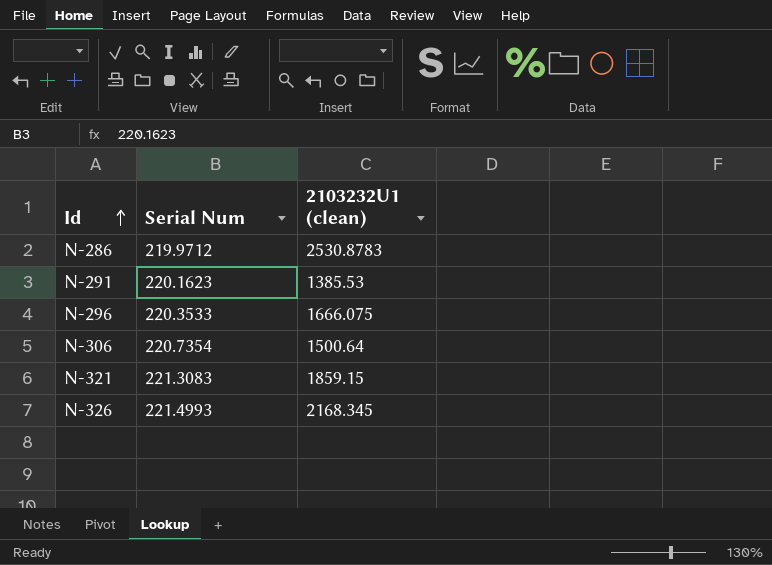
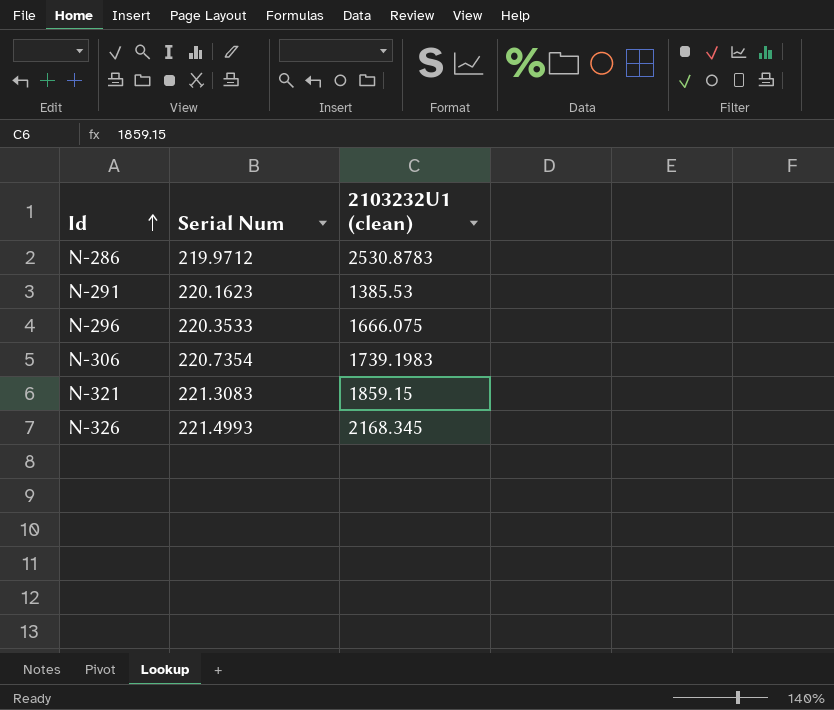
N-306 | 2103232U1 (clean): 1500.64 -> 1739.1983

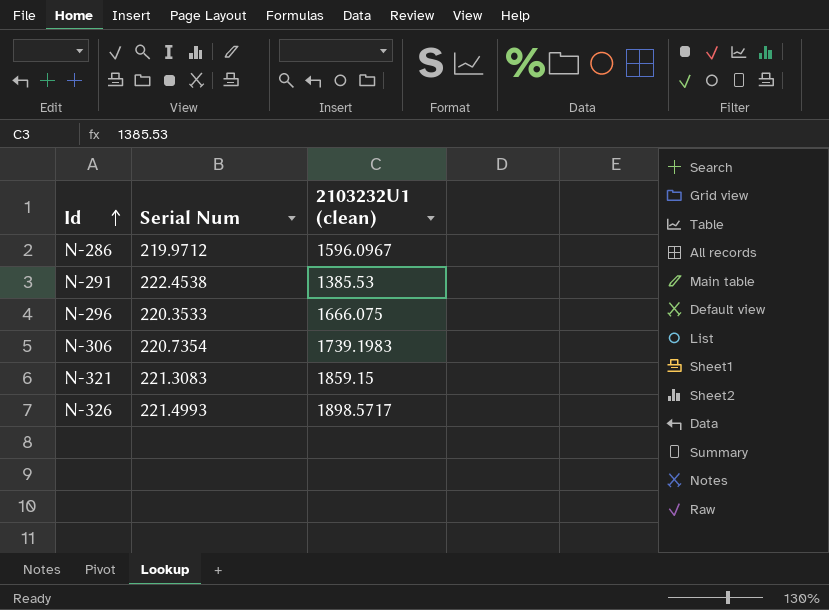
N-286 | 2103232U1 (clean): 2530.8783 -> 1596.0967
N-291 | Serial Num: 220.1623 -> 222.4538
N-326 | 2103232U1 (clean): 2168.345 -> 1898.5717

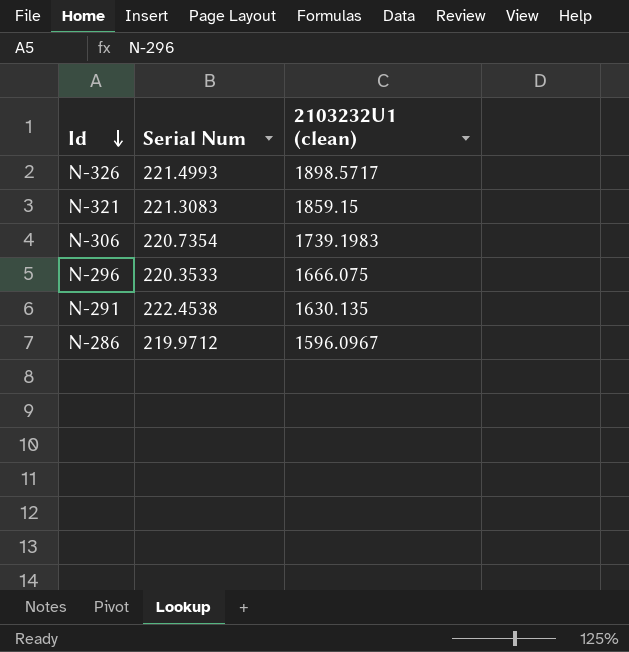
row order: Id ascending -> Id descending
N-291 | 2103232U1 (clean): 1385.53 -> 1630.135

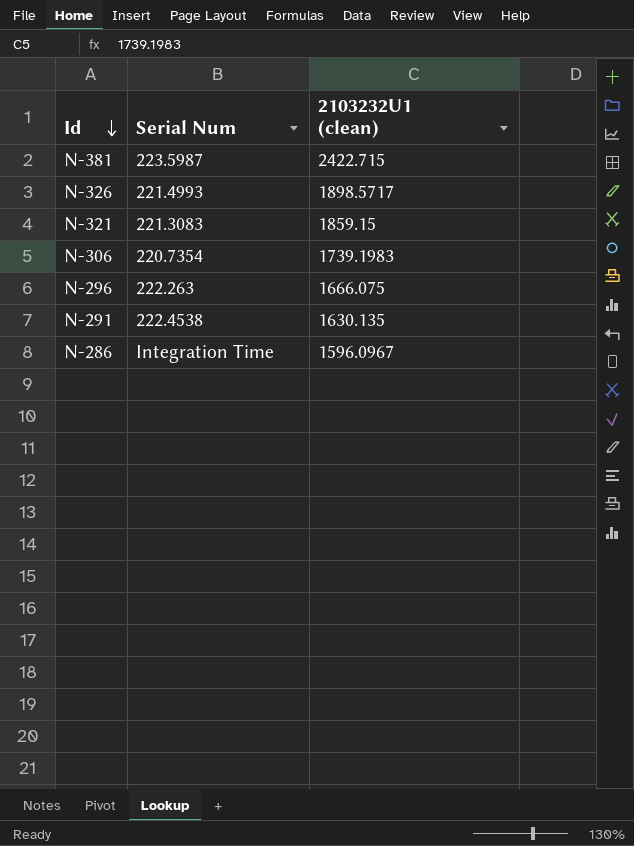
row N-381: none -> 223.5987 | 2422.715
N-296 | Serial Num: 220.3533 -> 222.263
N-286 | Serial Num: 219.9712 -> Integration Time

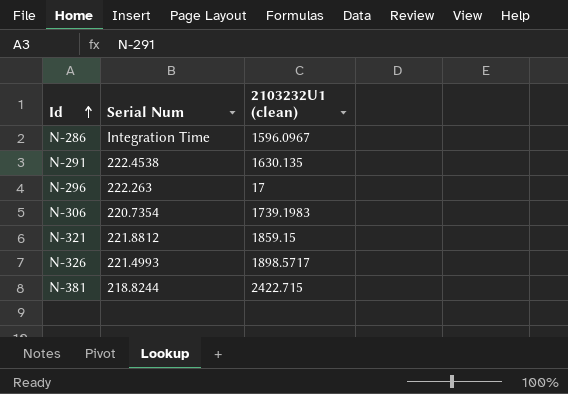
row order: Id descending -> Id ascending
N-296 | 2103232U1 (clean): 1666.075 -> 17
N-321 | Serial Num: 221.3083 -> 221.8812
N-381 | Serial Num: 223.5987 -> 218.8244

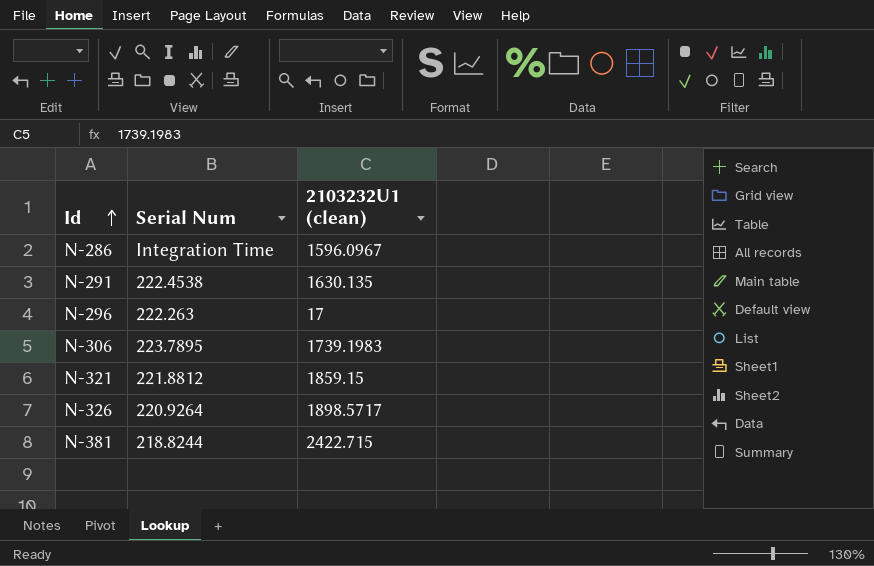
N-306 | Serial Num: 220.7354 -> 223.7895
N-326 | Serial Num: 221.4993 -> 220.9264

